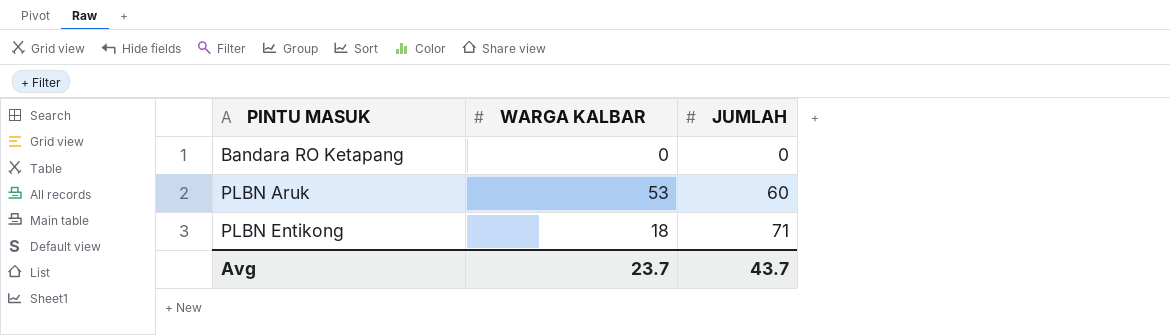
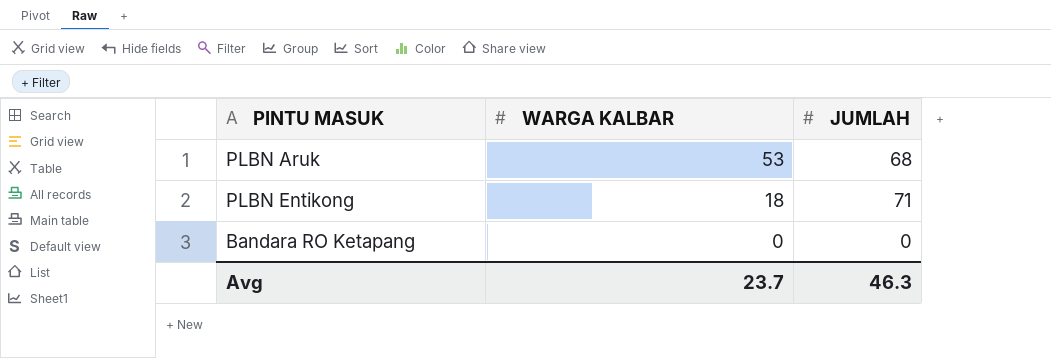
row order: PINTU MASUK ascending -> WARGA KALBAR descending
PLBN Aruk | JUMLAH: 60 -> 68
Avg | JUMLAH: 43.7 -> 46.3

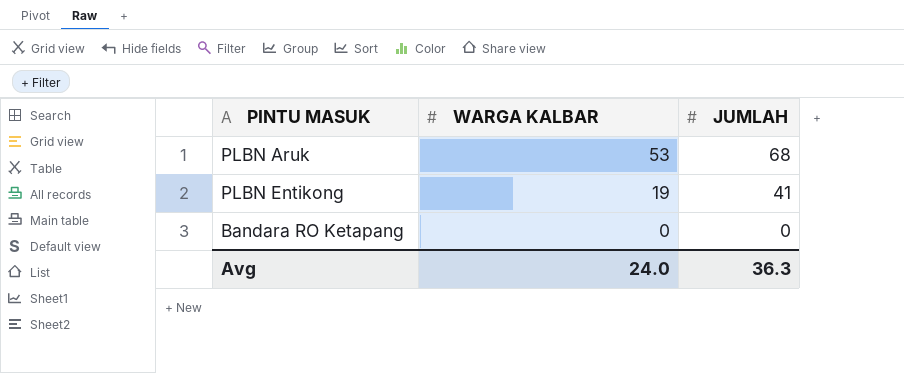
PLBN Entikong | WARGA KALBAR: 18 -> 19
PLBN Entikong | JUMLAH: 71 -> 41
Avg | WARGA KALBAR: 23.7 -> 24.0
Avg | JUMLAH: 46.3 -> 36.3

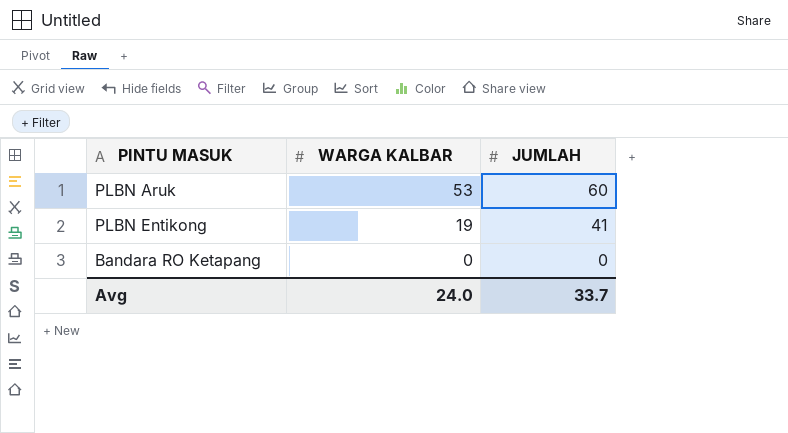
PLBN Aruk | JUMLAH: 68 -> 60
Avg | JUMLAH: 36.3 -> 33.7

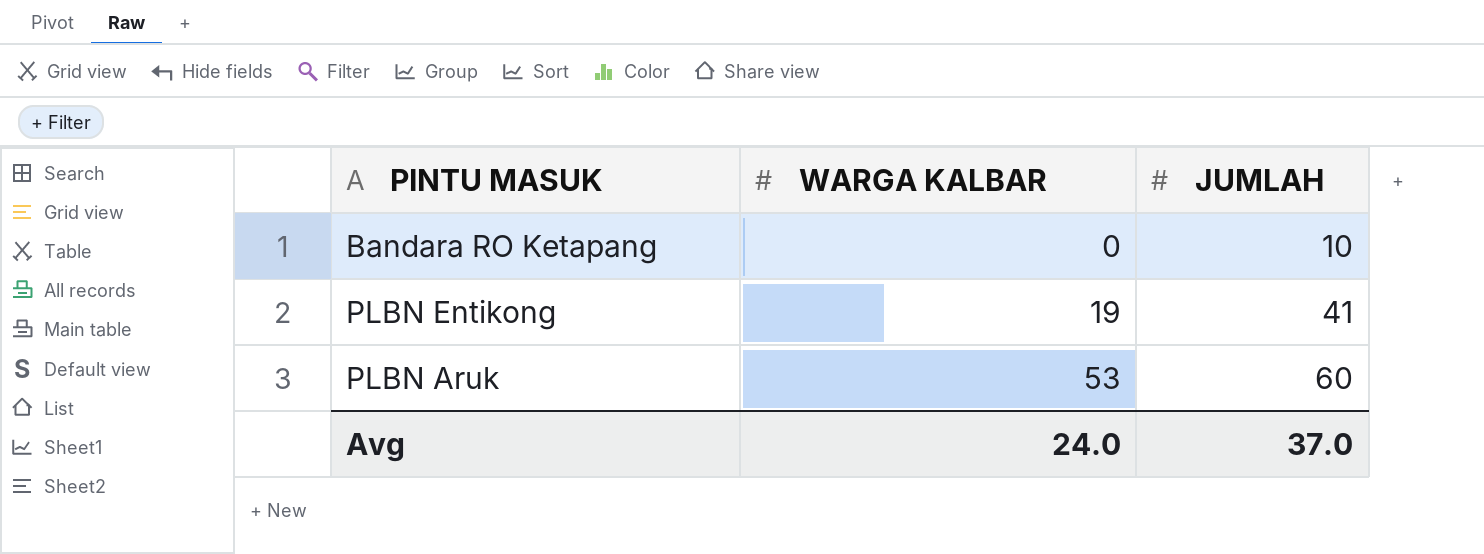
row order: WARGA KALBAR descending -> WARGA KALBAR ascending
Bandara RO Ketapang | JUMLAH: 0 -> 10
Avg | JUMLAH: 33.7 -> 37.0

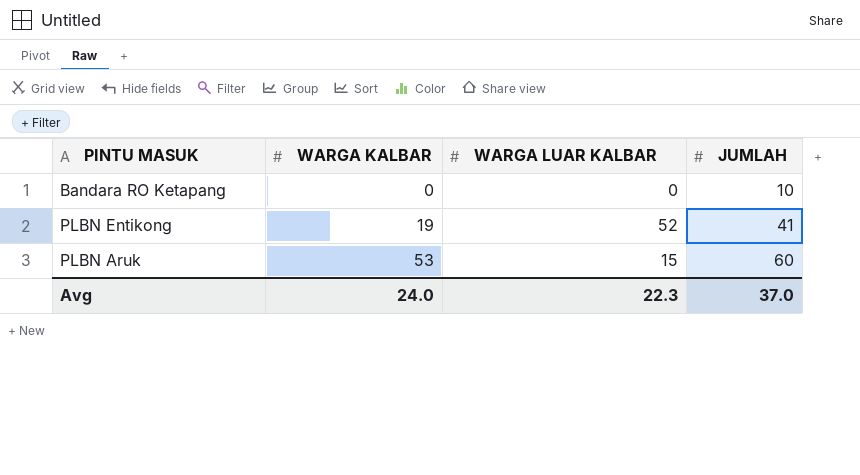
column WARGA LUAR KALBAR | position: none -> 3

